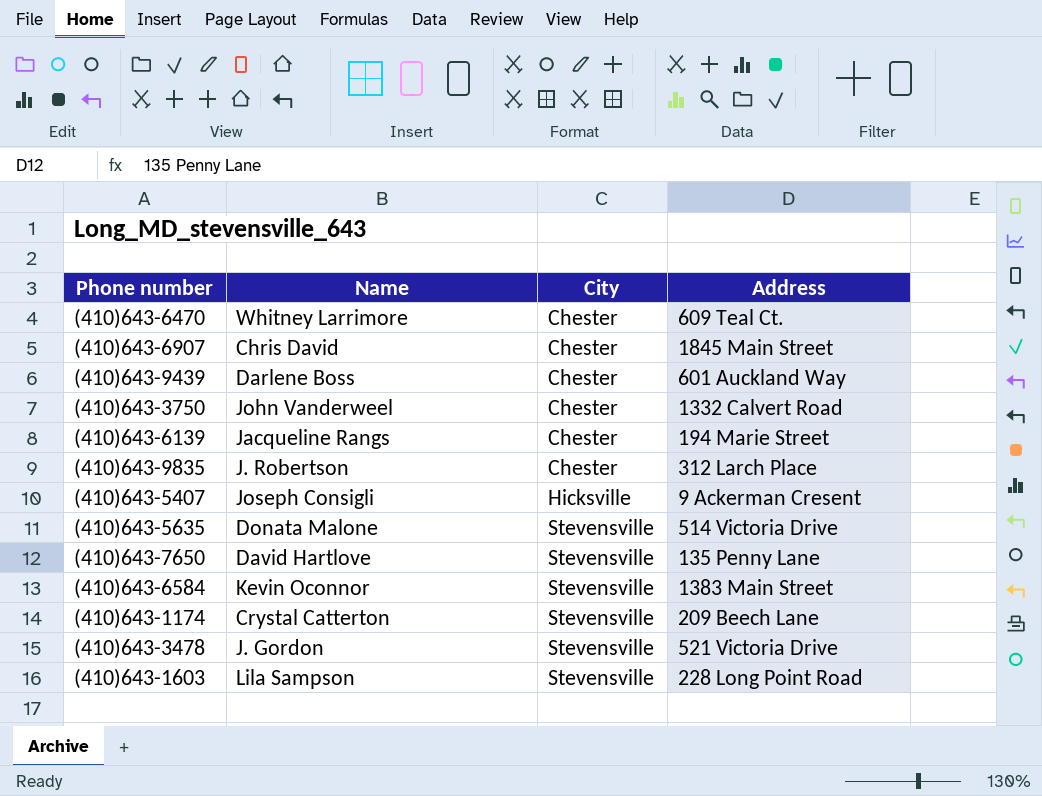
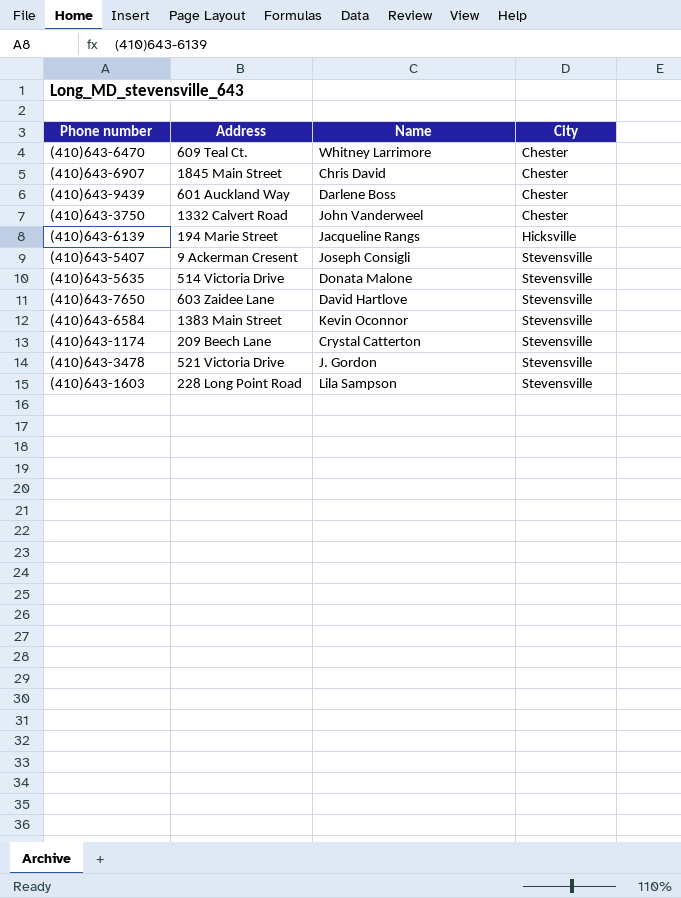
column Address | position: 4 -> 2
row (410)643-9835: J. Robertson | Chester | 312 Larch Place -> none
(410)643-6139 | City: Chester -> Hicksville
(410)643-5407 | City: Hicksville -> Stevensville
(410)643-7650 | Address: 135 Penny Lane -> 603 Zaidee Lane

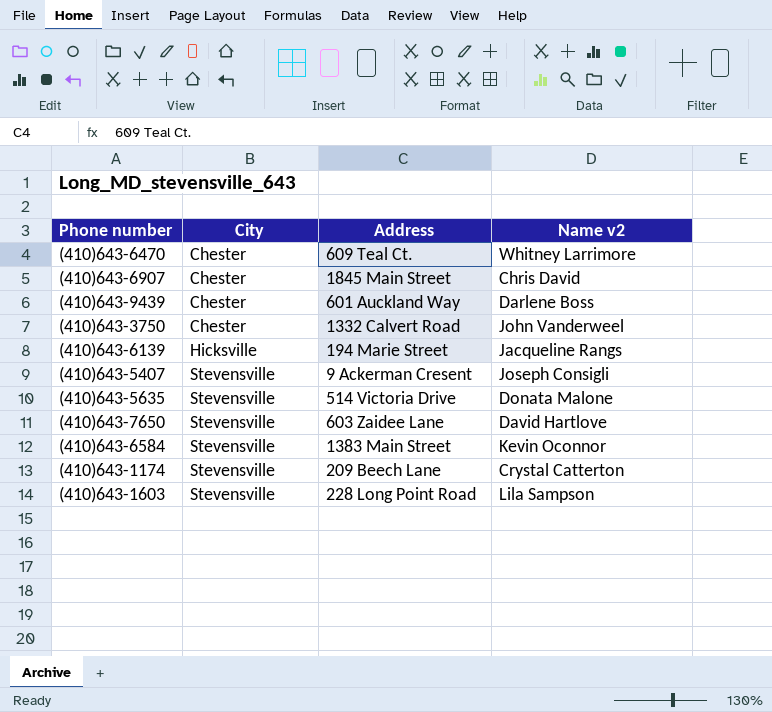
column City | position: 4 -> 2
column name: Name -> Name v2
row (410)643-3478: 521 Victoria Drive | J. Gordon | Stevensville -> none

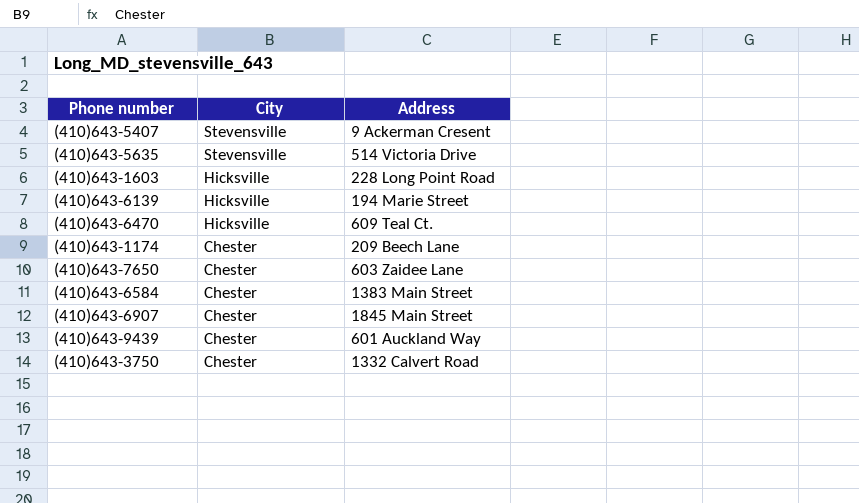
row order: City ascending -> City descending
column Name v2 | position: 4 -> none
(410)643-1603 | City: Stevensville -> Hicksville
(410)643-6470 | City: Chester -> Hicksville
(410)643-1174 | City: Stevensville -> Chester
(410)643-7650 | City: Stevensville -> Chester
(410)643-6584 | City: Stevensville -> Chester

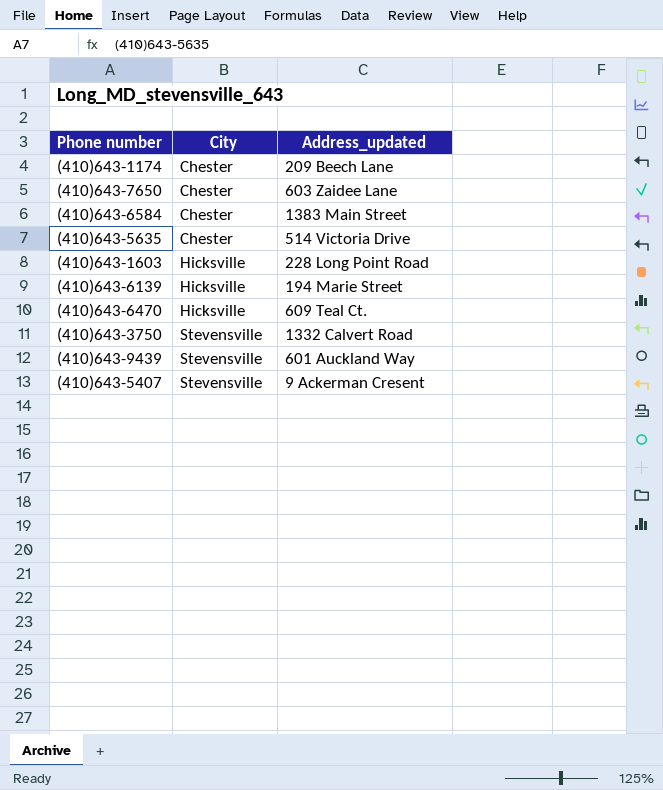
row order: City descending -> City ascending
column name: Address -> Address_updated
row (410)643-6907: Chester | 1845 Main Street -> none
(410)643-5635 | City: Stevensville -> Chester
(410)643-3750 | City: Chester -> Stevensville
(410)643-9439 | City: Chester -> Stevensville

